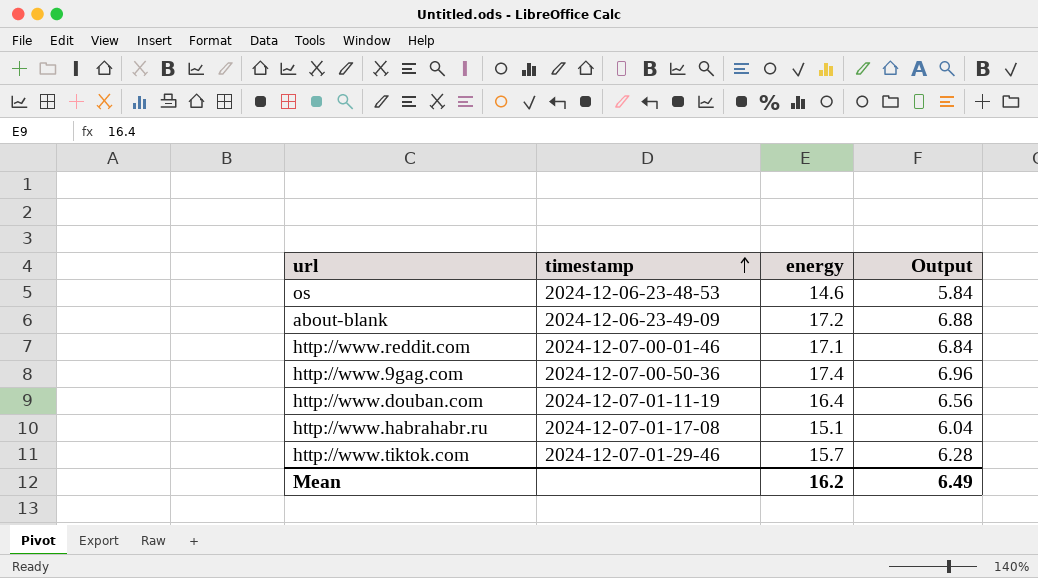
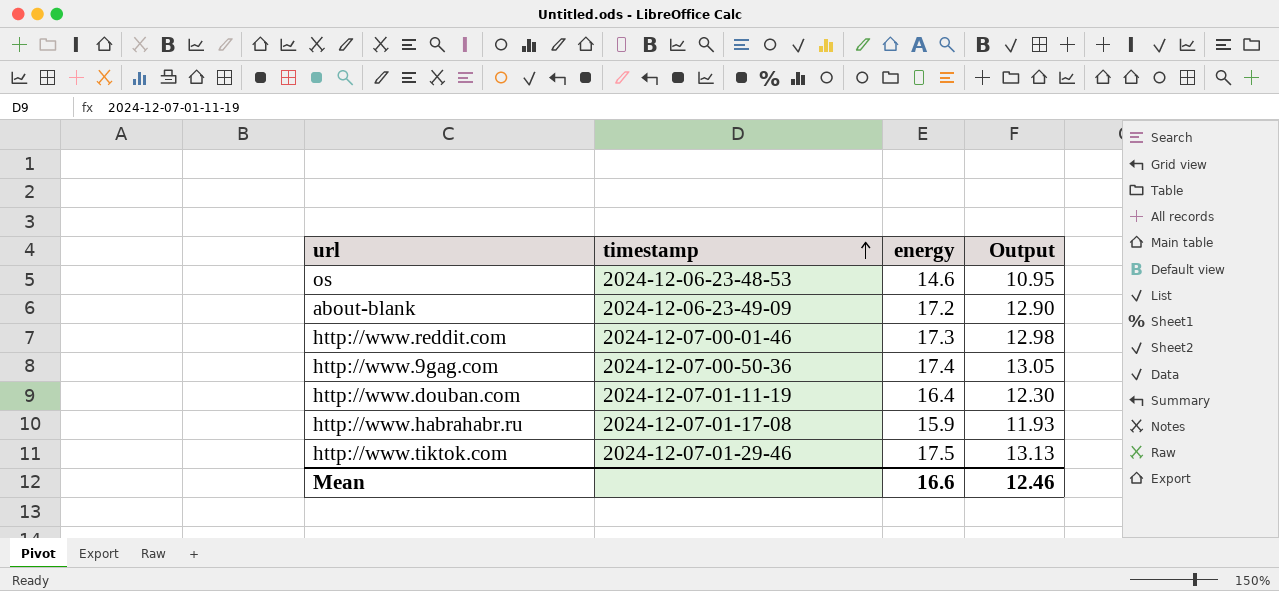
column Output | formula: [energy] * 0.4 -> [energy] * 0.75
http://www.reddit.com | energy: 17.1 -> 17.3
http://www.habrahabr.ru | energy: 15.1 -> 15.9
http://www.tiktok.com | energy: 15.7 -> 17.5
Mean | energy: 16.2 -> 16.6
Mean | Output: 6.49 -> 12.46

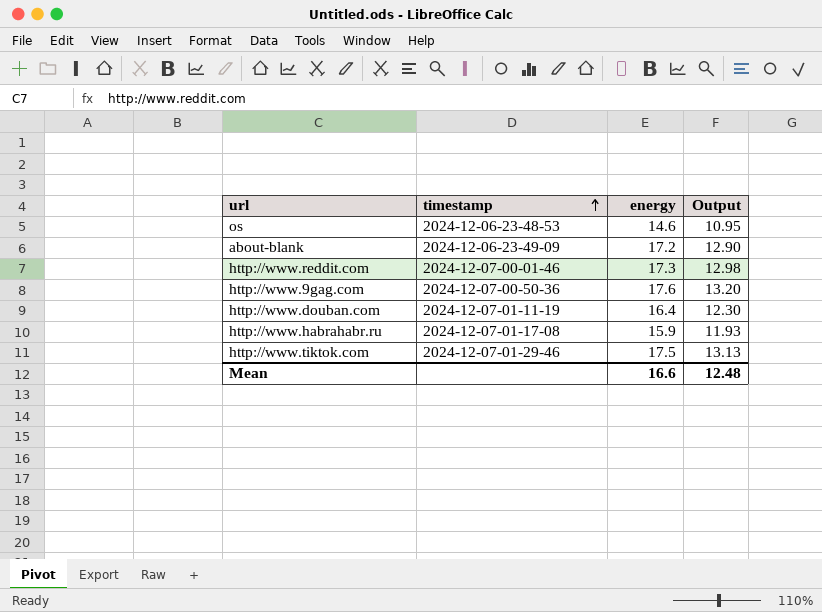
http://www.9gag.com | energy: 17.4 -> 17.6
http://www.9gag.com | Output: 13.05 -> 13.20
Mean | Output: 12.46 -> 12.48

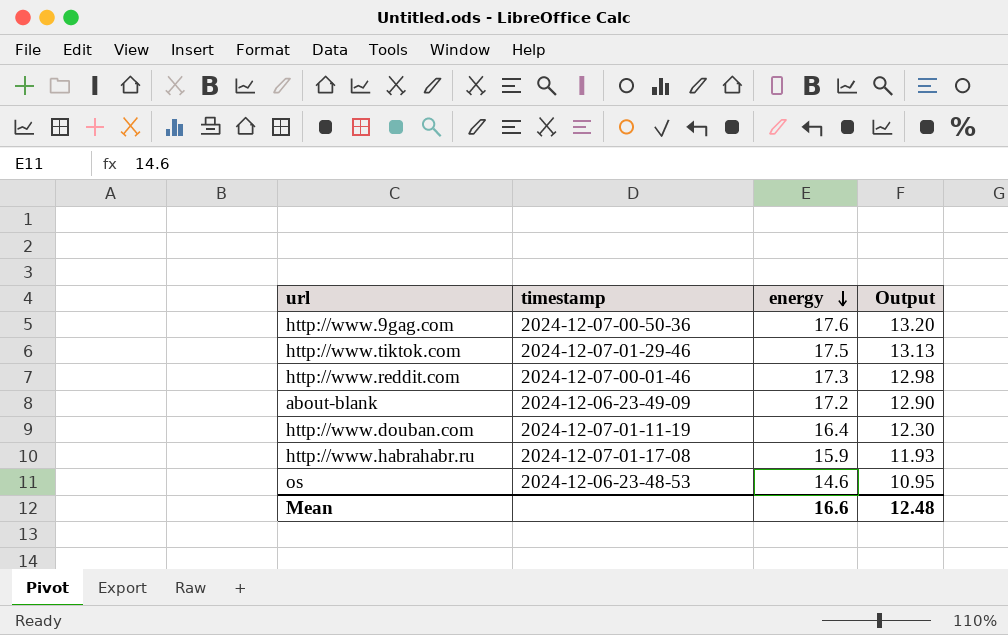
row order: timestamp ascending -> energy descending

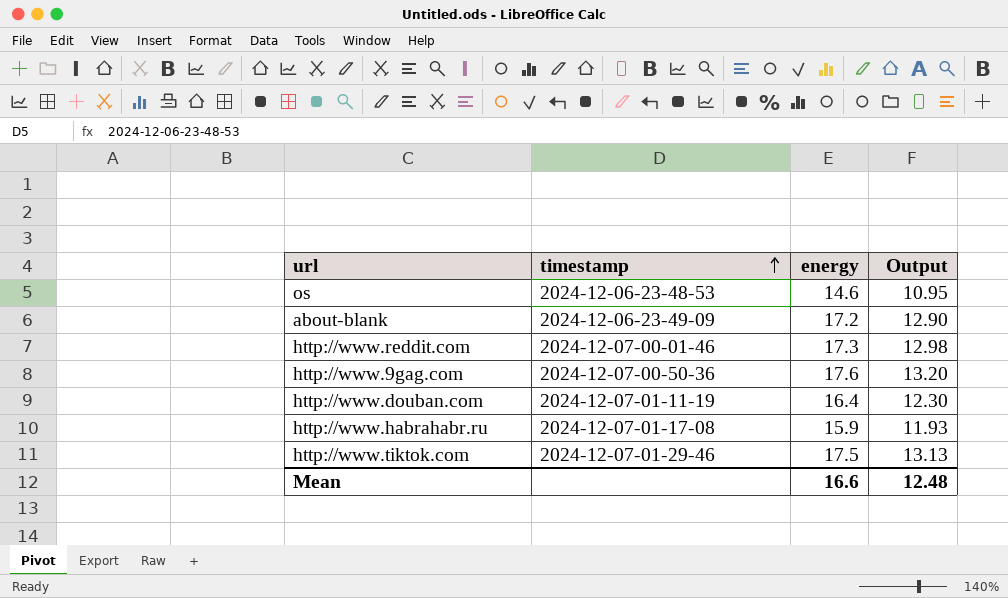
row order: energy descending -> timestamp ascending

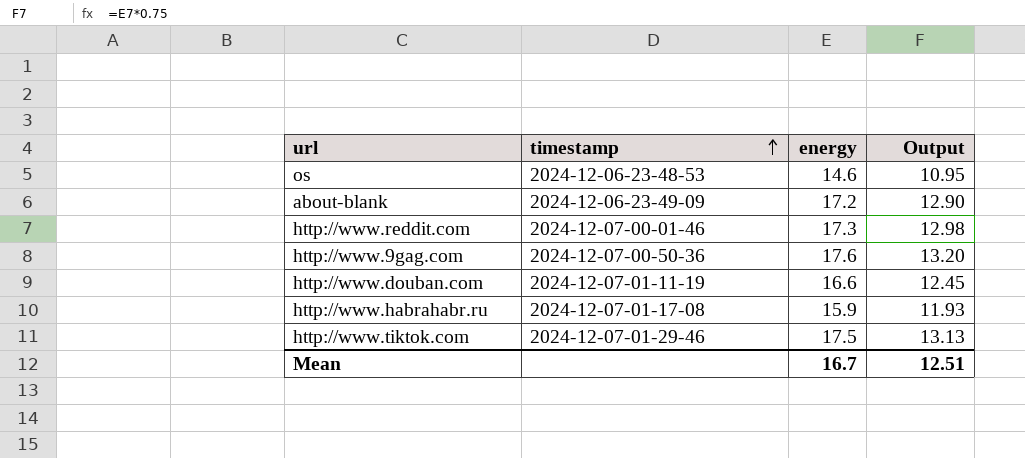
http://www.douban.com | energy: 16.4 -> 16.6
http://www.douban.com | Output: 12.30 -> 12.45
Mean | energy: 16.6 -> 16.7
Mean | Output: 12.48 -> 12.51

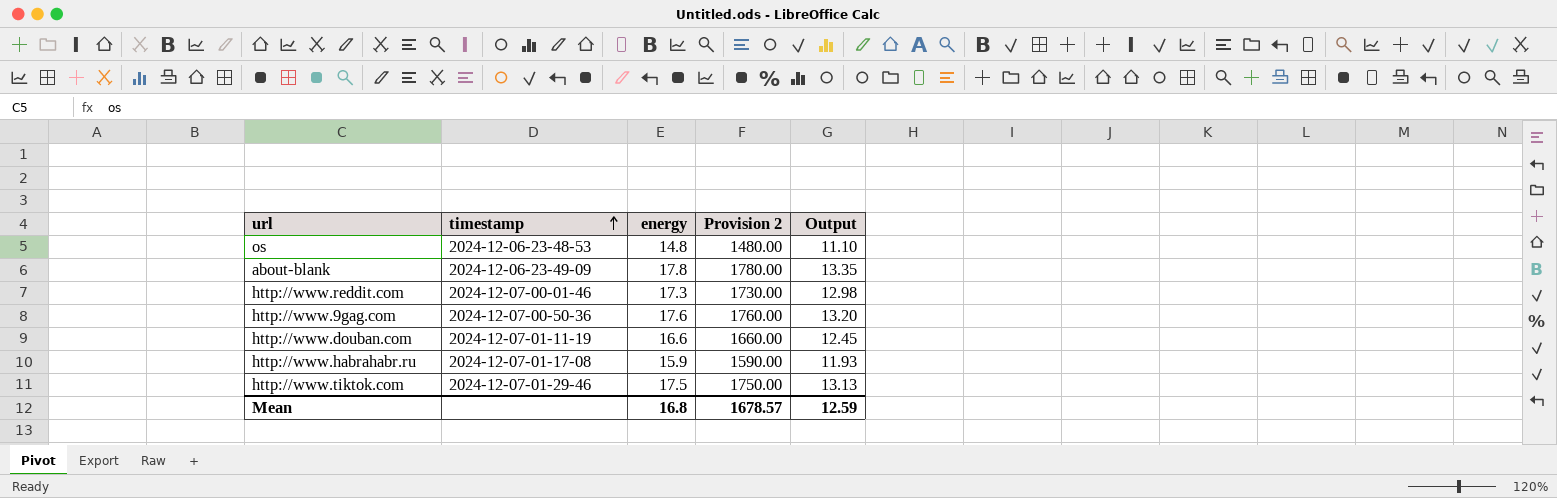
column Provision 2 | formula: none -> [energy] * 100
os | energy: 14.6 -> 14.8
os | Output: 10.95 -> 11.10
about-blank | energy: 17.2 -> 17.8
about-blank | Output: 12.90 -> 13.35
Mean | energy: 16.7 -> 16.8
Mean | Output: 12.51 -> 12.59

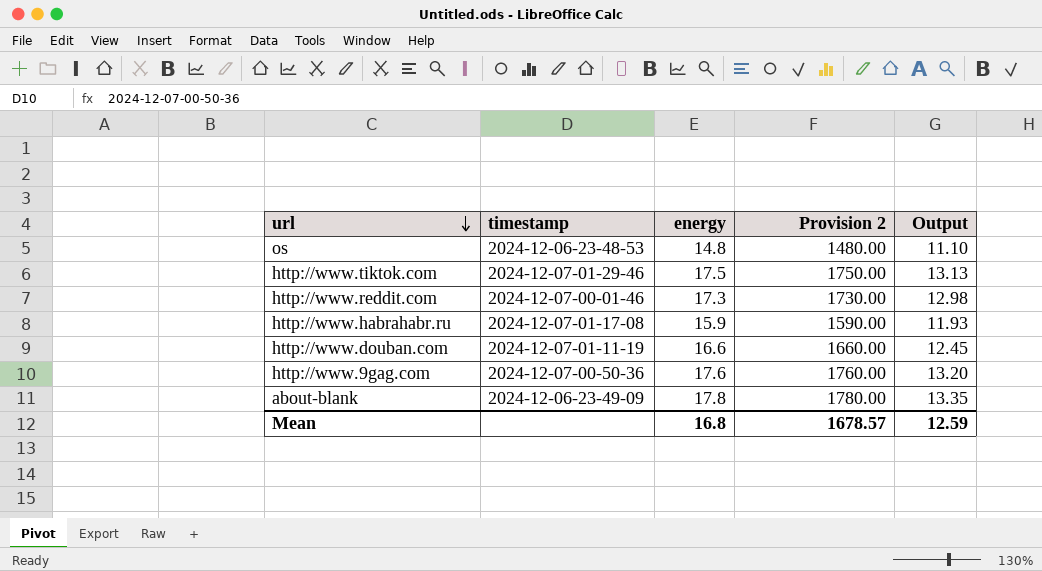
row order: timestamp ascending -> url descending

